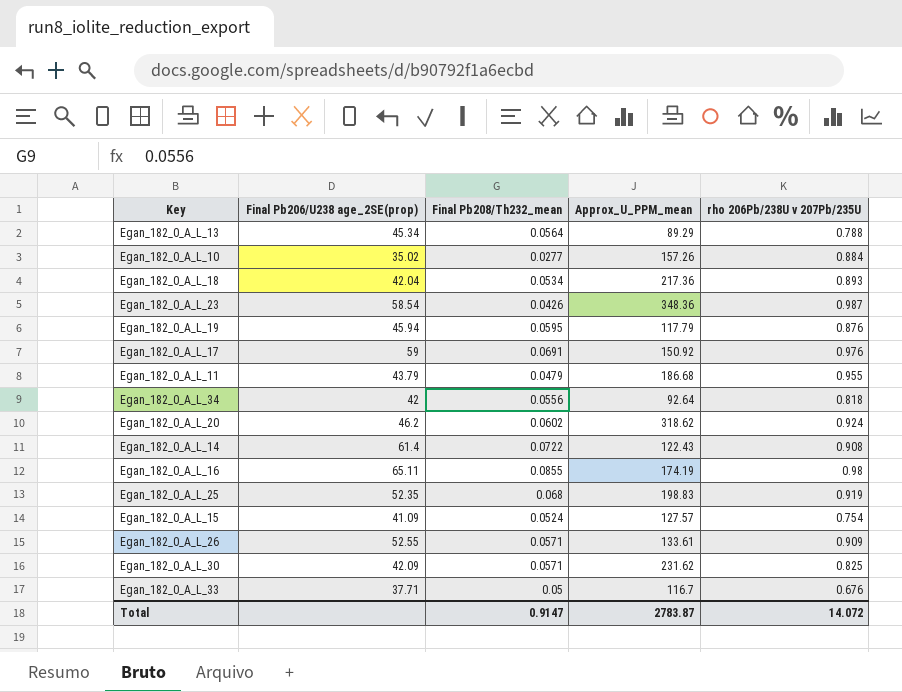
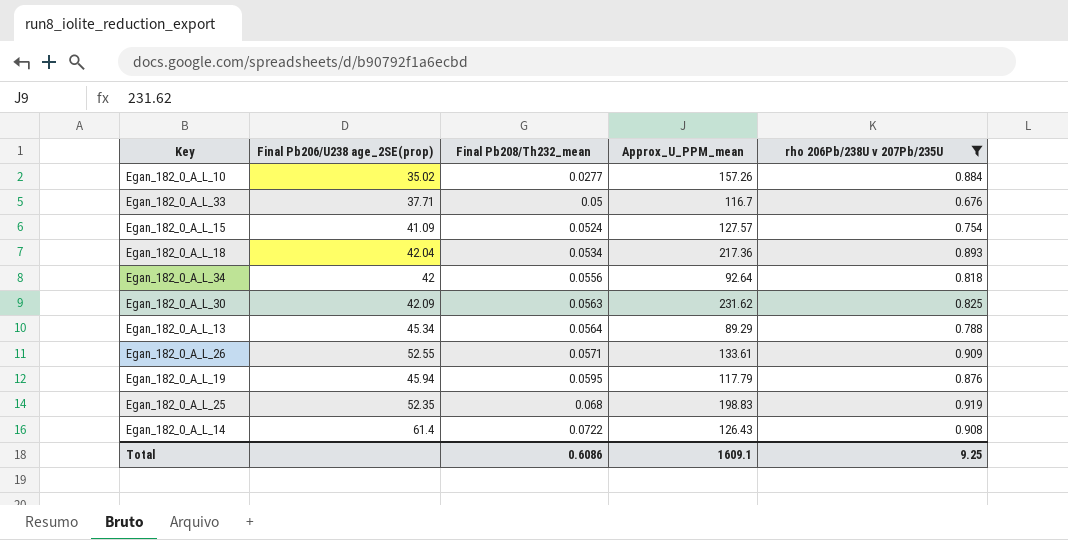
filter: none -> rho 206Pb/238U v 207Pb/235U <= 0.919
row order: none -> Final Pb208/Th232_mean ascending
Egan_182_0_A_L_30 | Final Pb208/Th232_mean: 0.0571 -> 0.0563
Egan_182_0_A_L_14 | Approx_U_PPM_mean: 122.43 -> 126.43
Total | Final Pb208/Th232_mean: 0.9147 -> 0.6086
Total | Approx_U_PPM_mean: 2783.87 -> 1609.1
Total | rho 206Pb/238U v 207Pb/235U: 14.072 -> 9.25

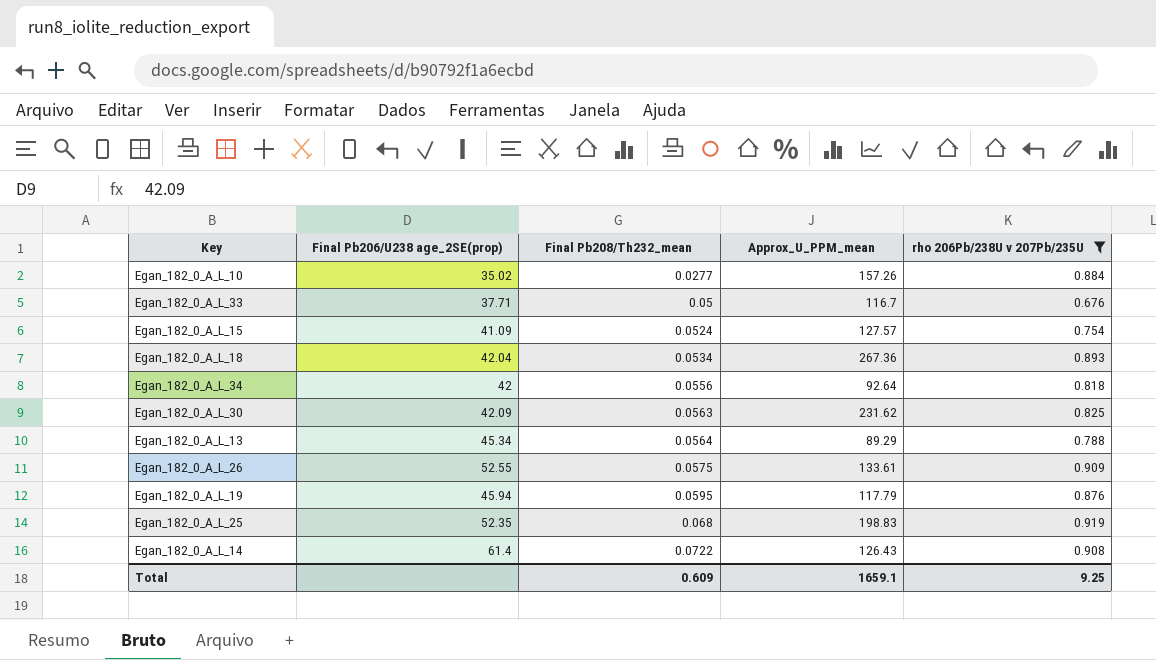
Egan_182_0_A_L_18 | Approx_U_PPM_mean: 217.36 -> 267.36
Egan_182_0_A_L_26 | Final Pb208/Th232_mean: 0.0571 -> 0.0575
Total | Final Pb208/Th232_mean: 0.6086 -> 0.609
Total | Approx_U_PPM_mean: 1609.1 -> 1659.1

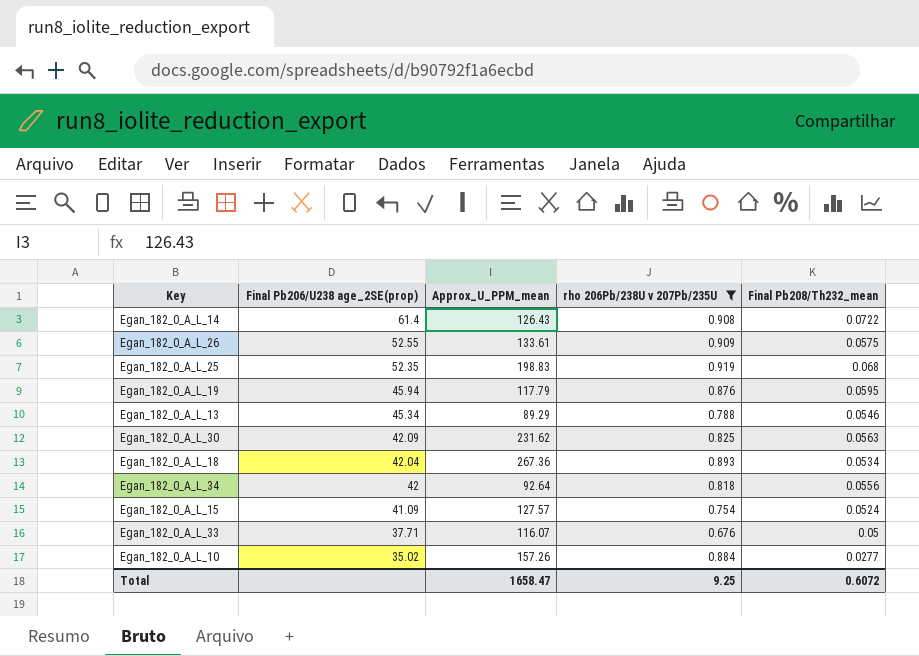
row order: Final Pb208/Th232_mean ascending -> Final Pb206/U238 age_2SE(prop) descending
column Final Pb208/Th232_mean | position: 3 -> 5
Egan_182_0_A_L_13 | Final Pb208/Th232_mean: 0.0564 -> 0.0546
Egan_182_0_A_L_33 | Approx_U_PPM_mean: 116.7 -> 116.07
Total | Approx_U_PPM_mean: 1659.1 -> 1658.47
Total | Final Pb208/Th232_mean: 0.609 -> 0.6072

